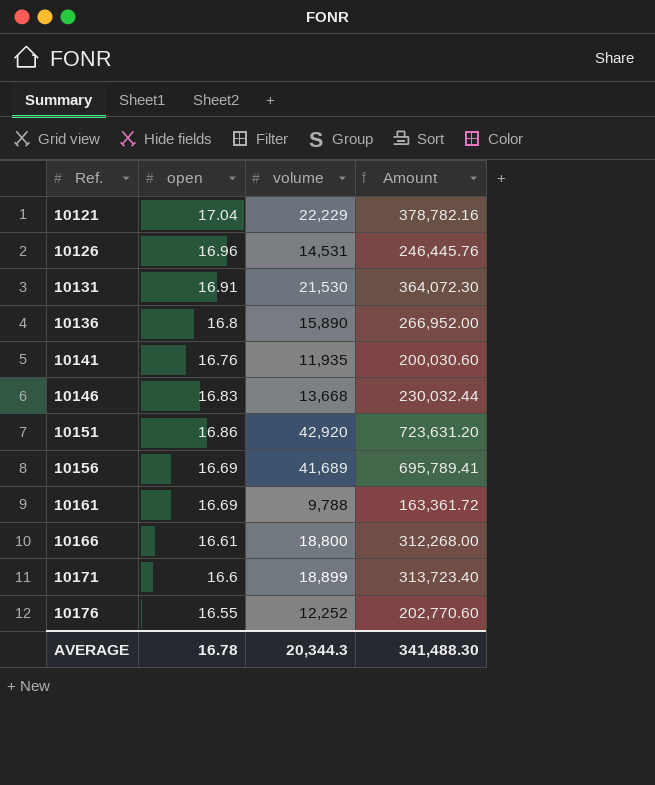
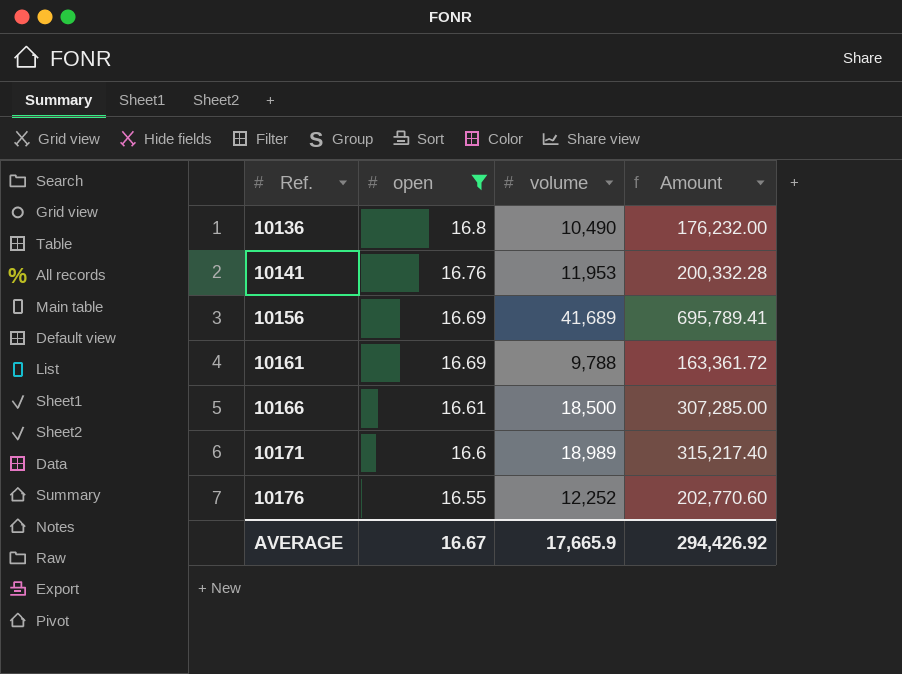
filter: none -> open <= 16.8
10136 | volume: 15,890 -> 10,490
10136 | Amount: 266,952.00 -> 176,232.00
10141 | volume: 11,935 -> 11,953
10141 | Amount: 200,030.60 -> 200,332.28
10166 | volume: 18,800 -> 18,500
10166 | Amount: 312,268.00 -> 307,285.00
10171 | volume: 18,899 -> 18,989
10171 | Amount: 313,723.40 -> 315,217.40
AVERAGE | open: 16.78 -> 16.67
AVERAGE | volume: 20,344.3 -> 17,665.9
AVERAGE | Amount: 341,488.30 -> 294,426.92

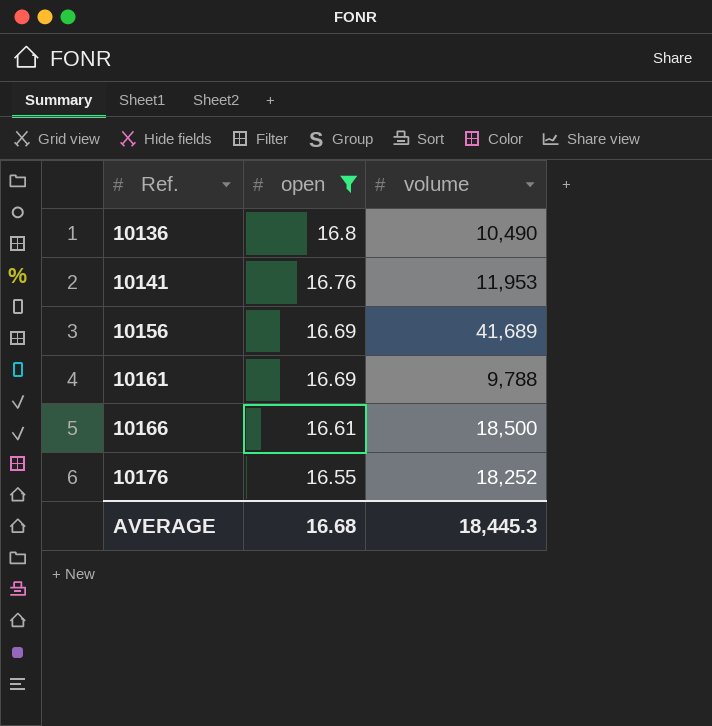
column Amount | formula: [open] * [volume] -> none
row 10171: 16.6 | 18,989 | 315,217.40 -> none
10176 | volume: 12,252 -> 18,252
AVERAGE | open: 16.67 -> 16.68
AVERAGE | volume: 17,665.9 -> 18,445.3

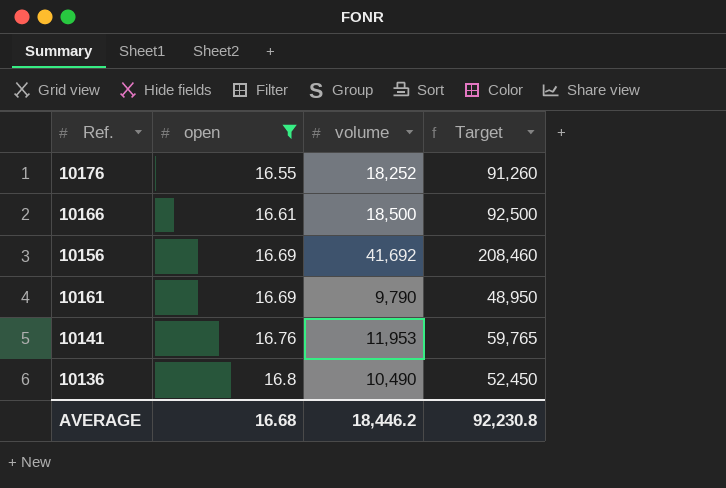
row order: Ref. ascending -> open ascending
column Target | formula: none -> [volume] * 5
10156 | volume: 41,689 -> 41,692
10161 | volume: 9,788 -> 9,790
AVERAGE | volume: 18,445.3 -> 18,446.2

